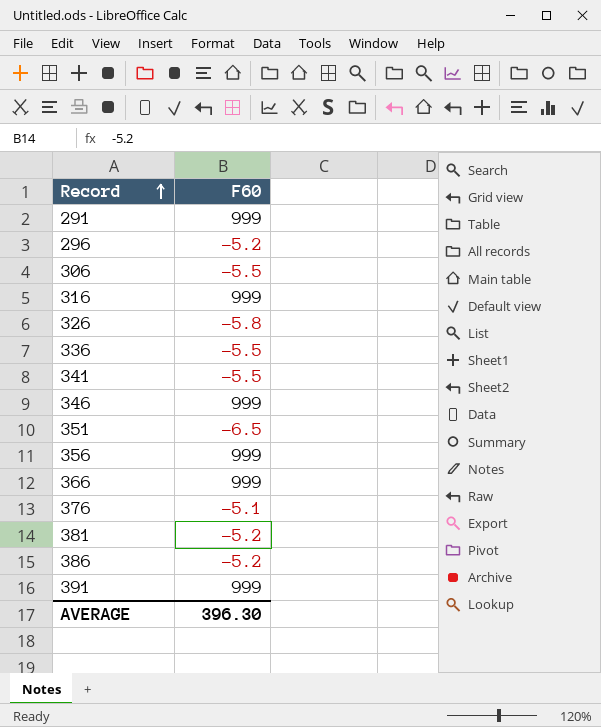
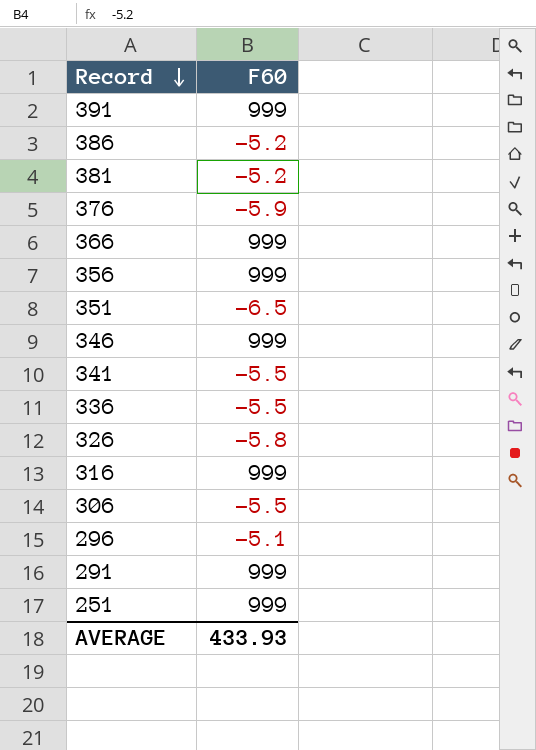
row order: Record ascending -> Record descending
376 | F60: -5.1 -> -5.9
296 | F60: -5.2 -> -5.1
row 251: none -> 999
AVERAGE | F60: 396.30 -> 433.93

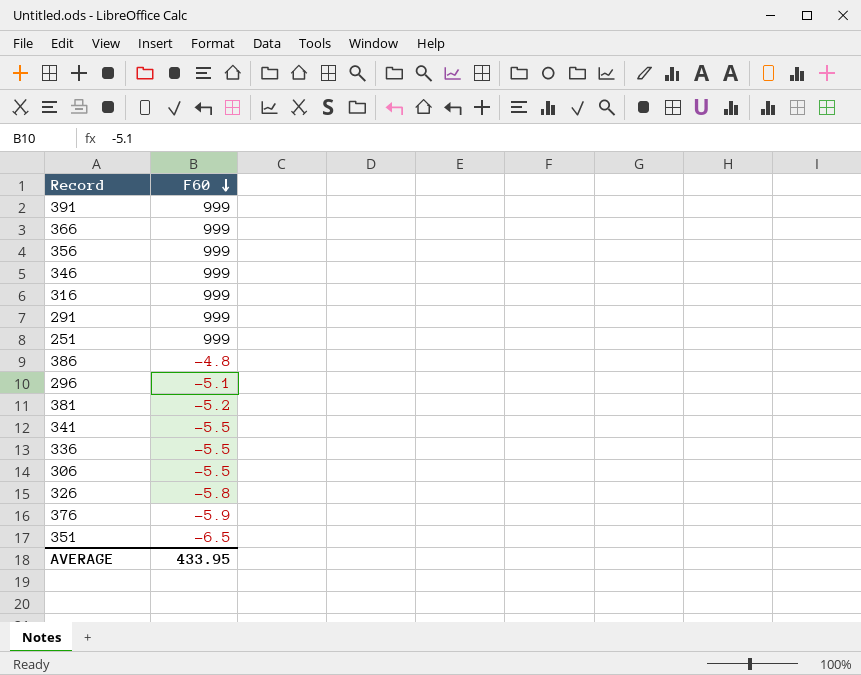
row order: Record descending -> F60 descending
386 | F60: -5.2 -> -4.8
AVERAGE | F60: 433.93 -> 433.95

